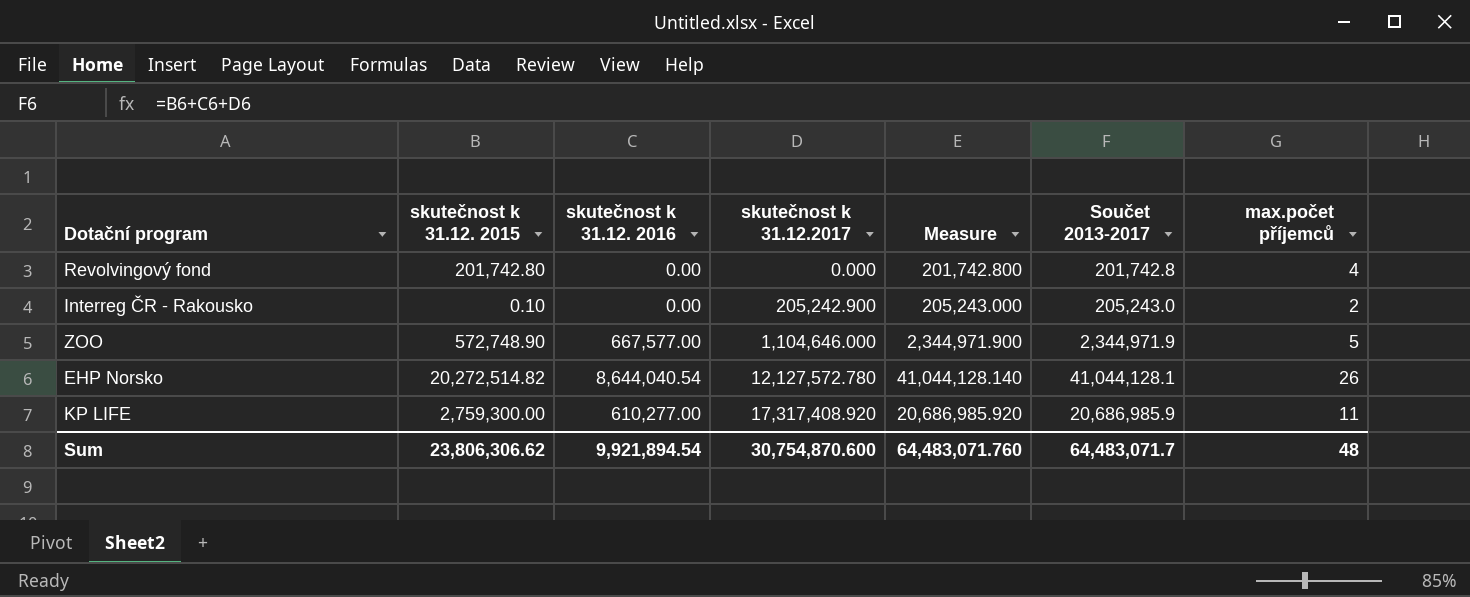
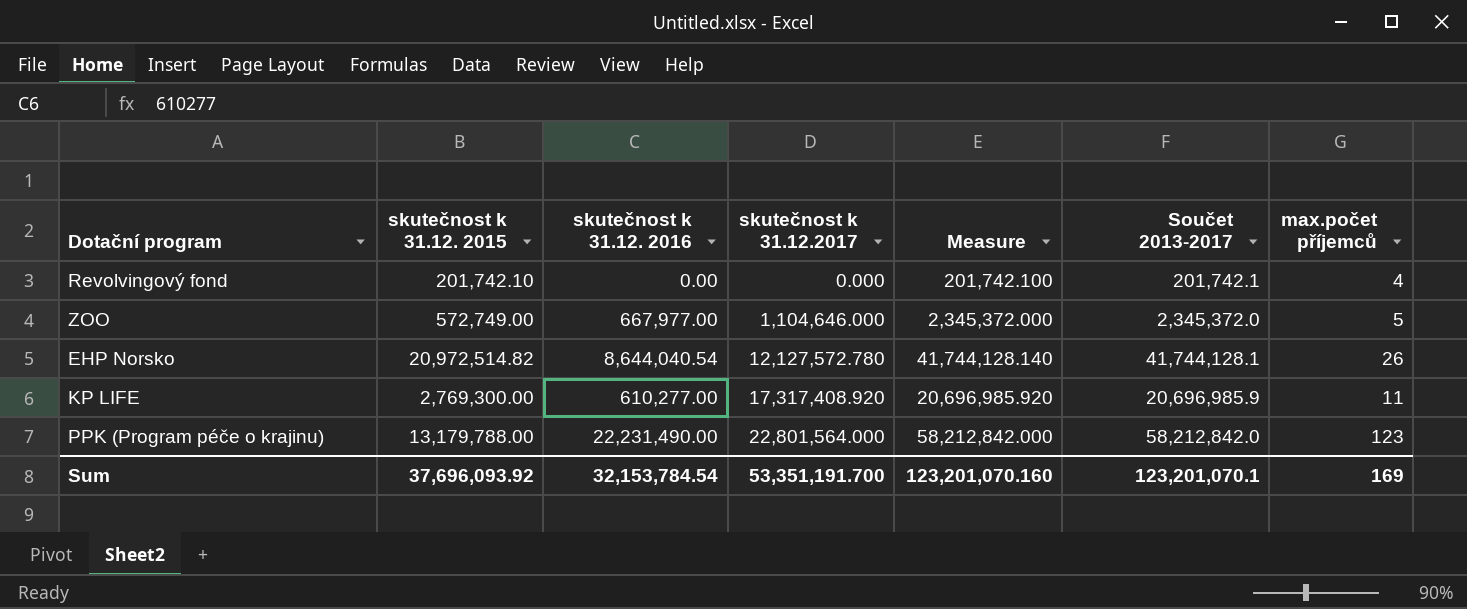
row Interreg ČR - Rakousko: 0.10 | 0.00 | 205,242.900 | 205,243.000 | 205,243.0 | 2 -> none
Revolvingový fond | skutečnost k 31.12. 2015: 201,742.80 -> 201,742.10
Revolvingový fond | Measure: 201,742.800 -> 201,742.100
Revolvingový fond | Součet 2013-2017: 201,742.8 -> 201,742.1
ZOO | skutečnost k 31.12. 2015: 572,748.90 -> 572,749.00
ZOO | skutečnost k 31.12. 2016: 667,577.00 -> 667,977.00
ZOO | Measure: 2,344,971.900 -> 2,345,372.000
ZOO | Součet 2013-2017: 2,344,971.9 -> 2,345,372.0
EHP Norsko | skutečnost k 31.12. 2015: 20,272,514.82 -> 20,972,514.82
EHP Norsko | Measure: 41,044,128.140 -> 41,744,128.140
EHP Norsko | Součet 2013-2017: 41,044,128.1 -> 41,744,128.1
KP LIFE | skutečnost k 31.12. 2015: 2,759,300.00 -> 2,769,300.00
KP LIFE | Measure: 20,686,985.920 -> 20,696,985.920
KP LIFE | Součet 2013-2017: 20,686,985.9 -> 20,696,985.9
row PPK (Program péče o krajinu): none -> 13,179,788.00 | 22,231,490.00 | 22,801,564.000 | 58,212,842.000 | 58,212,842.0 | 123
Sum | skutečnost k 31.12. 2015: 23,806,306.62 -> 37,696,093.92
Sum | skutečnost k 31.12. 2016: 9,921,894.54 -> 32,153,784.54
Sum | skutečnost k 31.12.2017: 30,754,870.600 -> 53,351,191.700
Sum | Measure: 64,483,071.760 -> 123,201,070.160
Sum | Součet 2013-2017: 64,483,071.7 -> 123,201,070.1
Sum | max.počet příjemců: 48 -> 169

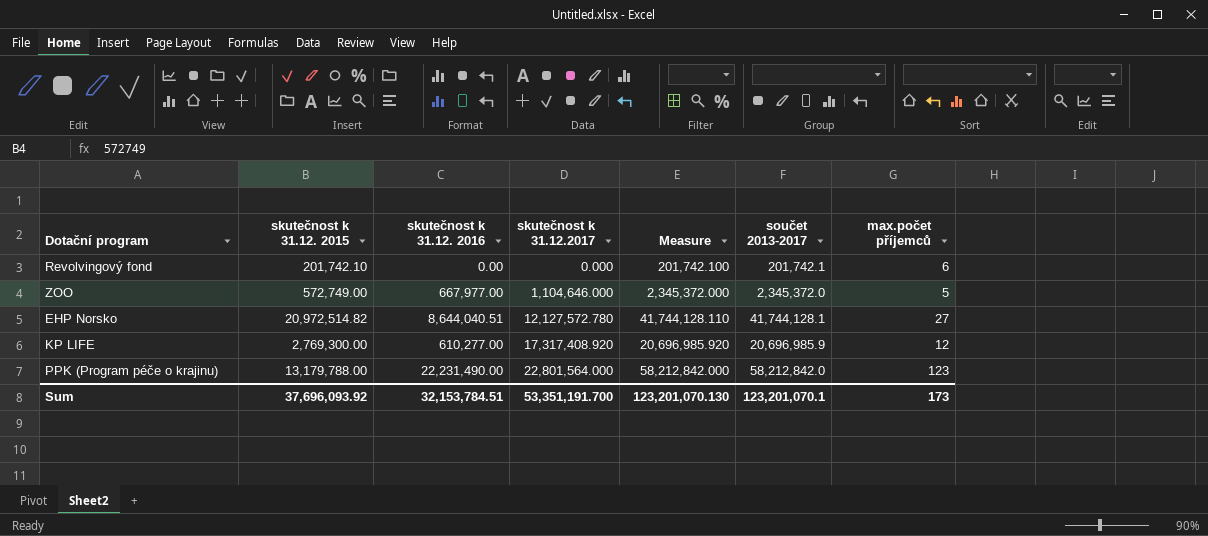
column name: Součet 2013-2017 -> součet 2013-2017
Revolvingový fond | max.počet příjemců: 4 -> 6
EHP Norsko | skutečnost k 31.12. 2016: 8,644,040.54 -> 8,644,040.51
EHP Norsko | Measure: 41,744,128.140 -> 41,744,128.110
EHP Norsko | max.počet příjemců: 26 -> 27
KP LIFE | max.počet příjemců: 11 -> 12
Sum | skutečnost k 31.12. 2016: 32,153,784.54 -> 32,153,784.51
Sum | Measure: 123,201,070.160 -> 123,201,070.130
Sum | max.počet příjemců: 169 -> 173

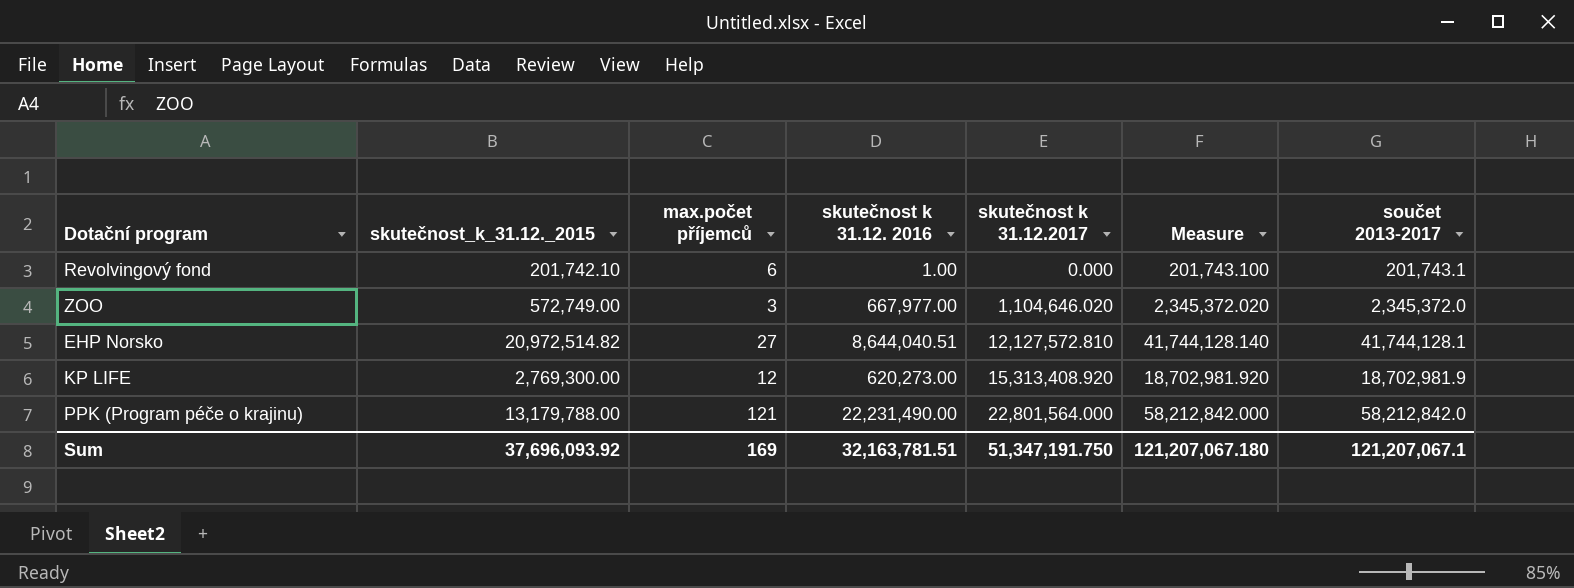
column name: skutečnost k 31.12. 2015 -> skutečnost_k_31.12._2015
column max.počet příjemců | position: 7 -> 3
Revolvingový fond | skutečnost k 31.12. 2016: 0.00 -> 1.00
Revolvingový fond | Measure: 201,742.100 -> 201,743.100
Revolvingový fond | součet 2013-2017: 201,742.1 -> 201,743.1
ZOO | max.počet příjemců: 5 -> 3
ZOO | skutečnost k 31.12.2017: 1,104,646.000 -> 1,104,646.020
ZOO | Measure: 2,345,372.000 -> 2,345,372.020
EHP Norsko | skutečnost k 31.12.2017: 12,127,572.780 -> 12,127,572.810
EHP Norsko | Measure: 41,744,128.110 -> 41,744,128.140
KP LIFE | skutečnost k 31.12. 2016: 610,277.00 -> 620,273.00
KP LIFE | skutečnost k 31.12.2017: 17,317,408.920 -> 15,313,408.920
KP LIFE | Measure: 20,696,985.920 -> 18,702,981.920
KP LIFE | součet 2013-2017: 20,696,985.9 -> 18,702,981.9
PPK (Program péče o krajinu) | max.počet příjemců: 123 -> 121
Sum | max.počet příjemců: 173 -> 169
Sum | skutečnost k 31.12. 2016: 32,153,784.51 -> 32,163,781.51
Sum | skutečnost k 31.12.2017: 53,351,191.700 -> 51,347,191.750
Sum | Measure: 123,201,070.130 -> 121,207,067.180
Sum | součet 2013-2017: 123,201,070.1 -> 121,207,067.1

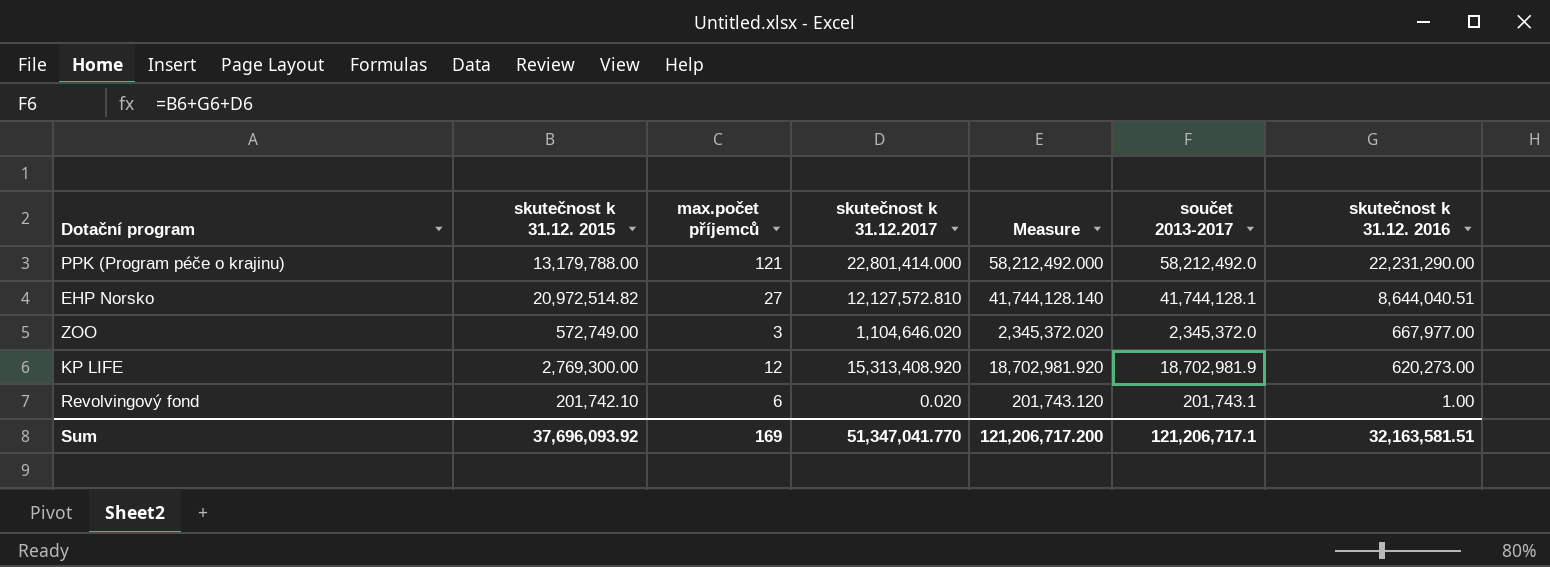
row order: skutečnost k 31.12.2017 ascending -> skutečnost k 31.12. 2016 descending
column name: skutečnost_k_31.12._2015 -> skutečnost k 31.12. 2015
column skutečnost k 31.12. 2016 | position: 4 -> 7
PPK (Program péče o krajinu) | skutečnost k 31.12.2017: 22,801,564.000 -> 22,801,414.000
PPK (Program péče o krajinu) | Measure: 58,212,842.000 -> 58,212,492.000
PPK (Program péče o krajinu) | součet 2013-2017: 58,212,842.0 -> 58,212,492.0
PPK (Program péče o krajinu) | skutečnost k 31.12. 2016: 22,231,490.00 -> 22,231,290.00
Revolvingový fond | skutečnost k 31.12.2017: 0.000 -> 0.020
Revolvingový fond | Measure: 201,743.100 -> 201,743.120
Sum | skutečnost k 31.12.2017: 51,347,191.750 -> 51,347,041.770
Sum | Measure: 121,207,067.180 -> 121,206,717.200
Sum | součet 2013-2017: 121,207,067.1 -> 121,206,717.1
Sum | skutečnost k 31.12. 2016: 32,163,781.51 -> 32,163,581.51

